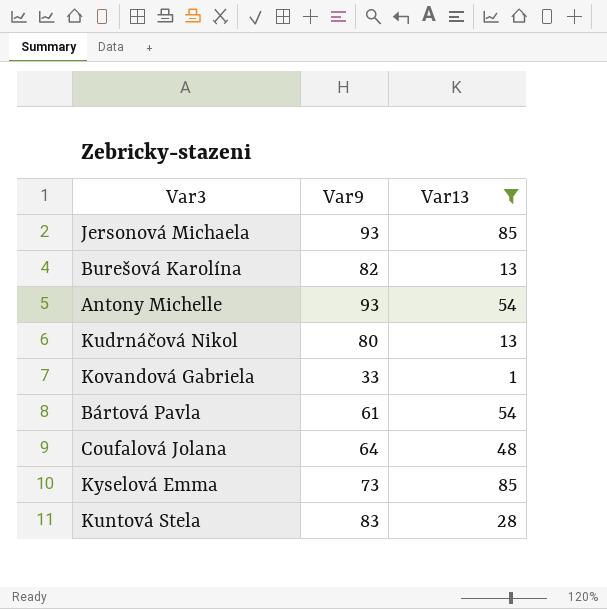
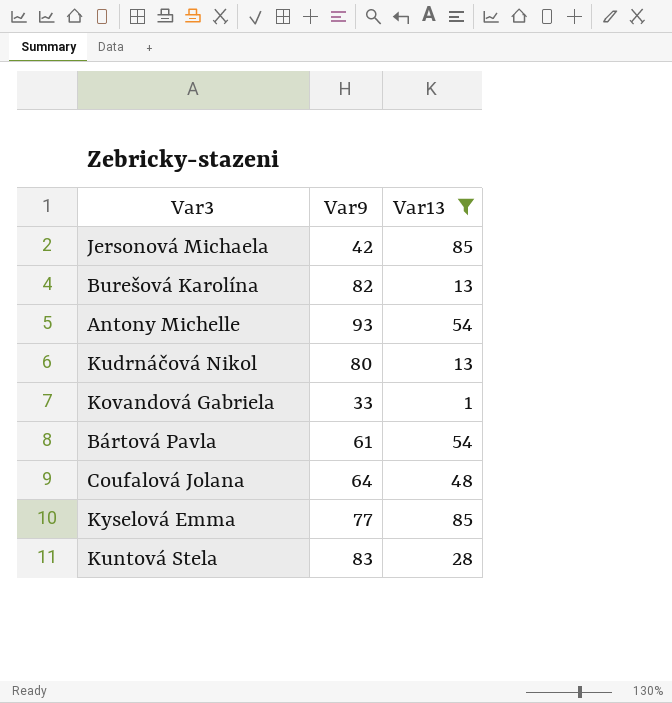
Jersonová Michaela | Var9: 93 -> 42
Kyselová Emma | Var9: 73 -> 77

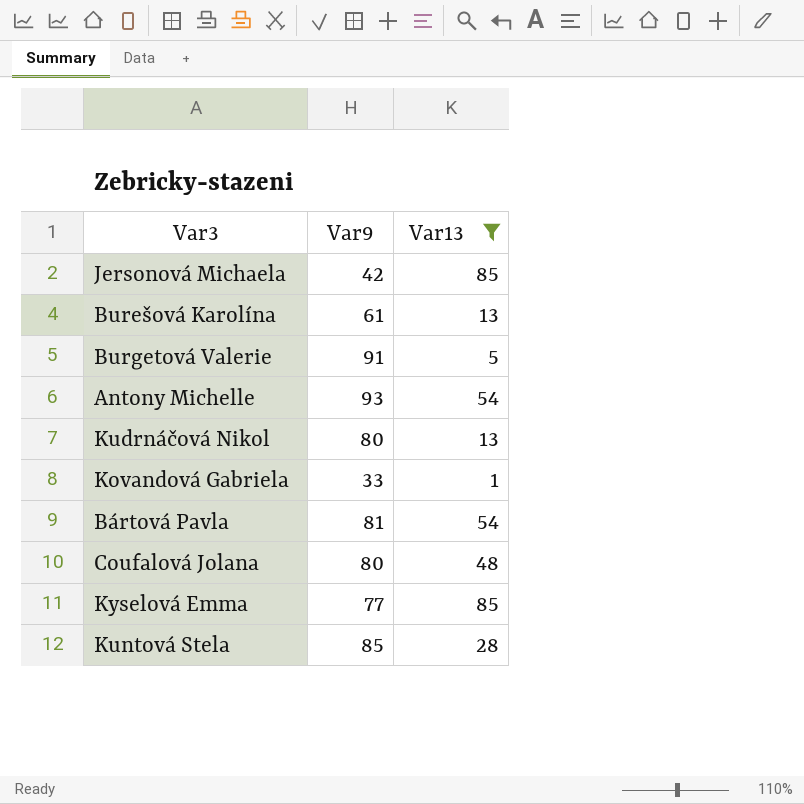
Burešová Karolína | Var9: 82 -> 61
row Burgetová Valerie: none -> 91 | 5
Bártová Pavla | Var9: 61 -> 81
Coufalová Jolana | Var9: 64 -> 80
Kuntová Stela | Var9: 83 -> 85

